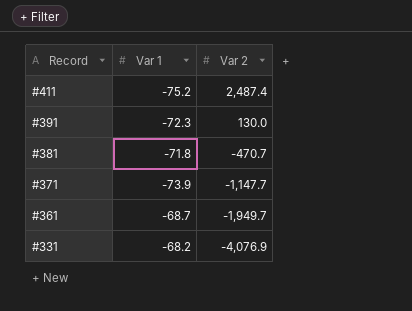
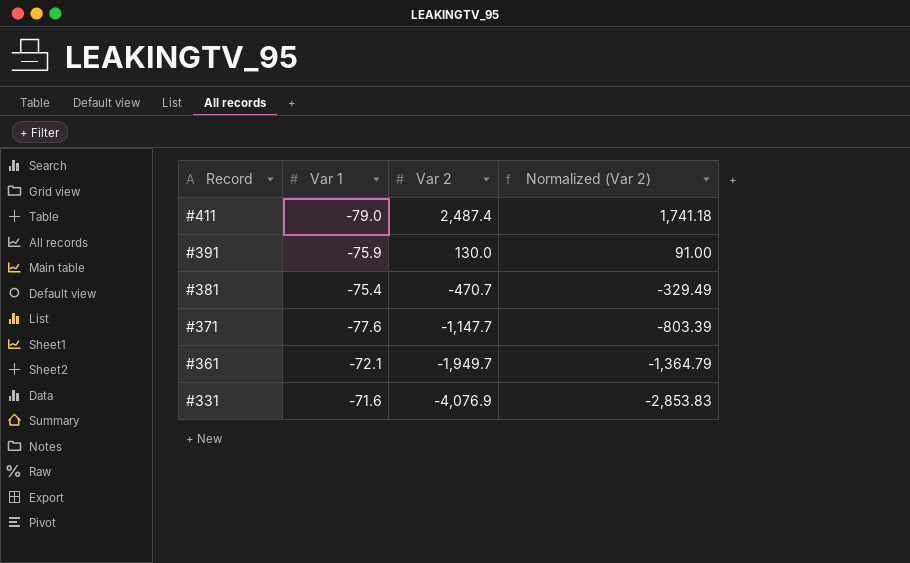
column Normalized (Var 2) | formula: none -> [Var 2] * 0.7
#411 | Var 1: -75.2 -> -79.0
#391 | Var 1: -72.3 -> -75.9
#381 | Var 1: -71.8 -> -75.4
#371 | Var 1: -73.9 -> -77.6
#361 | Var 1: -68.7 -> -72.1
#331 | Var 1: -68.2 -> -71.6

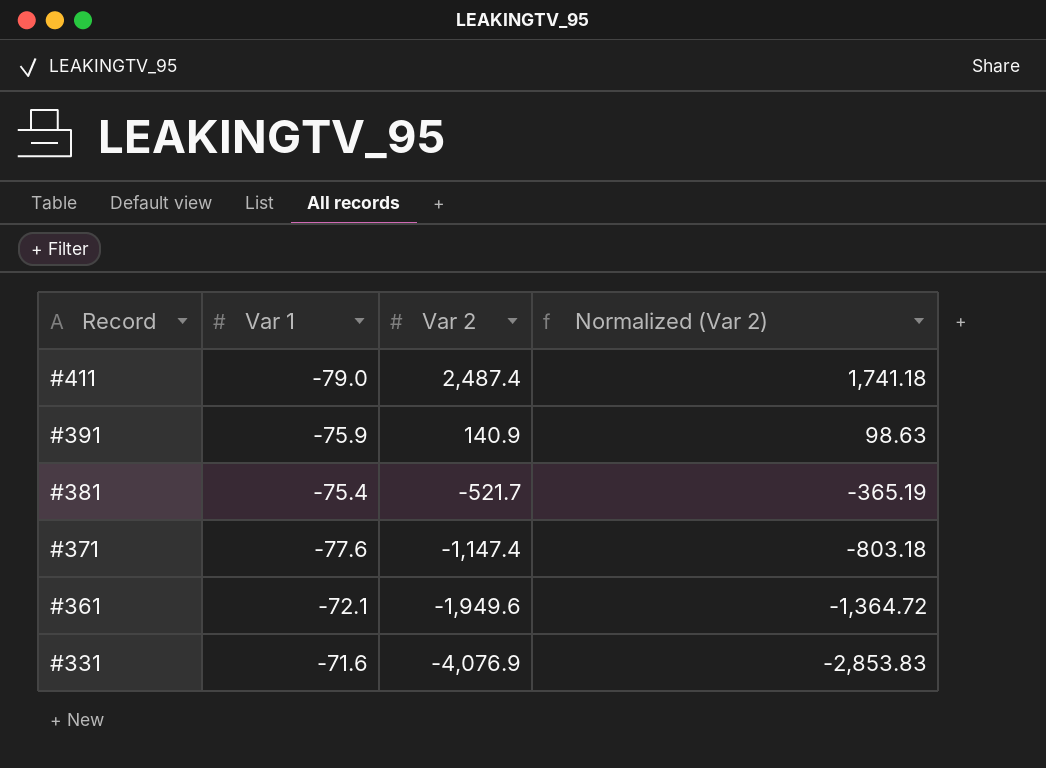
#391 | Var 2: 130.0 -> 140.9
#391 | Normalized (Var 2): 91.00 -> 98.63
#381 | Var 2: -470.7 -> -521.7
#381 | Normalized (Var 2): -329.49 -> -365.19
#371 | Var 2: -1,147.7 -> -1,147.4
#371 | Normalized (Var 2): -803.39 -> -803.18
#361 | Var 2: -1,949.7 -> -1,949.6
#361 | Normalized (Var 2): -1,364.79 -> -1,364.72

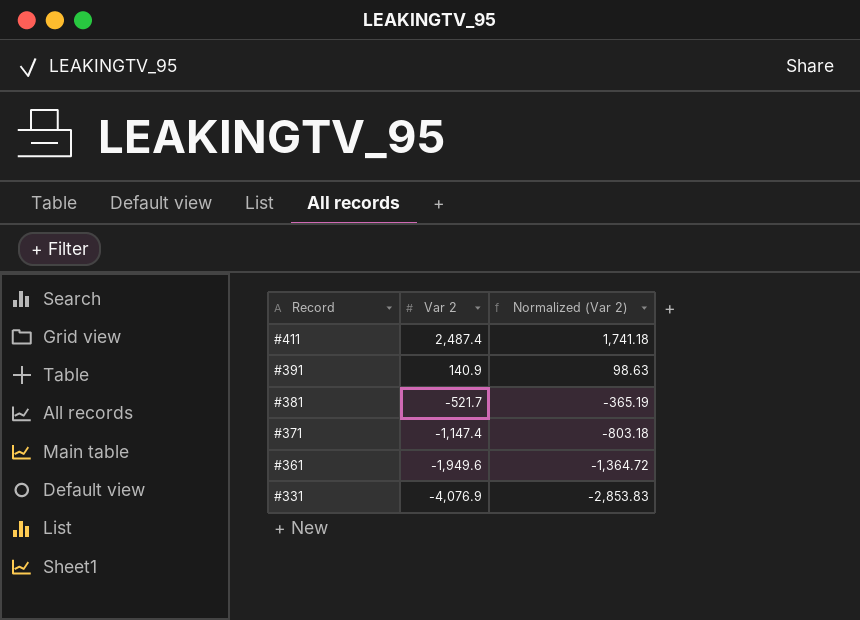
column Var 1 | position: 2 -> none

